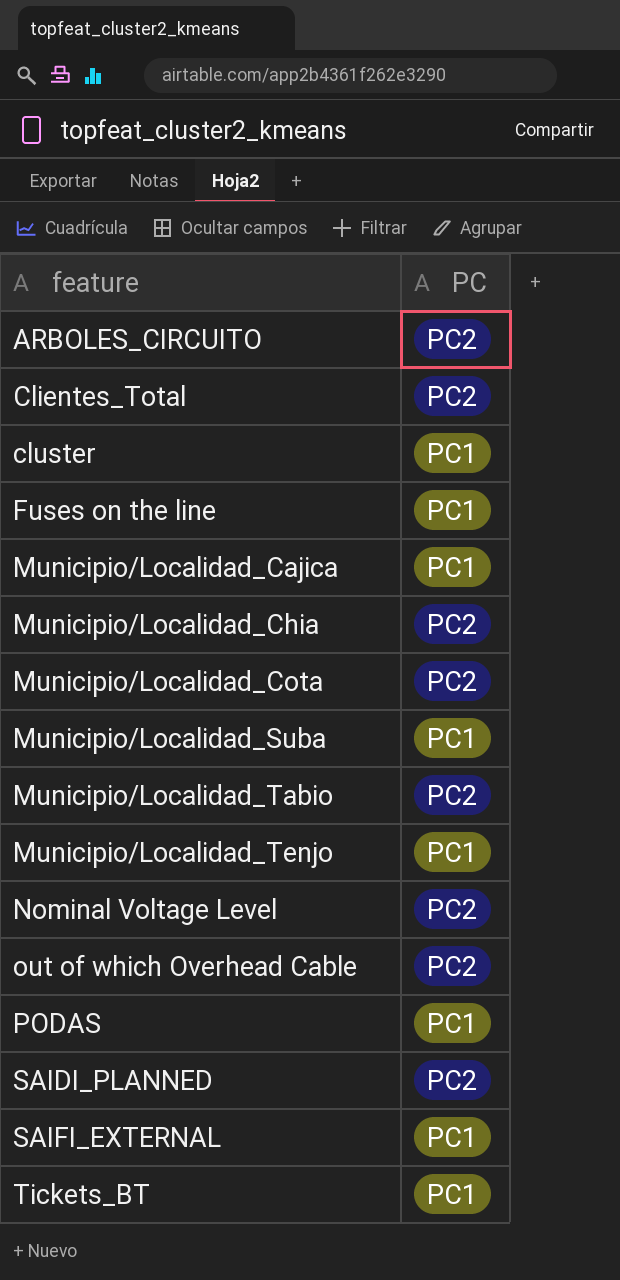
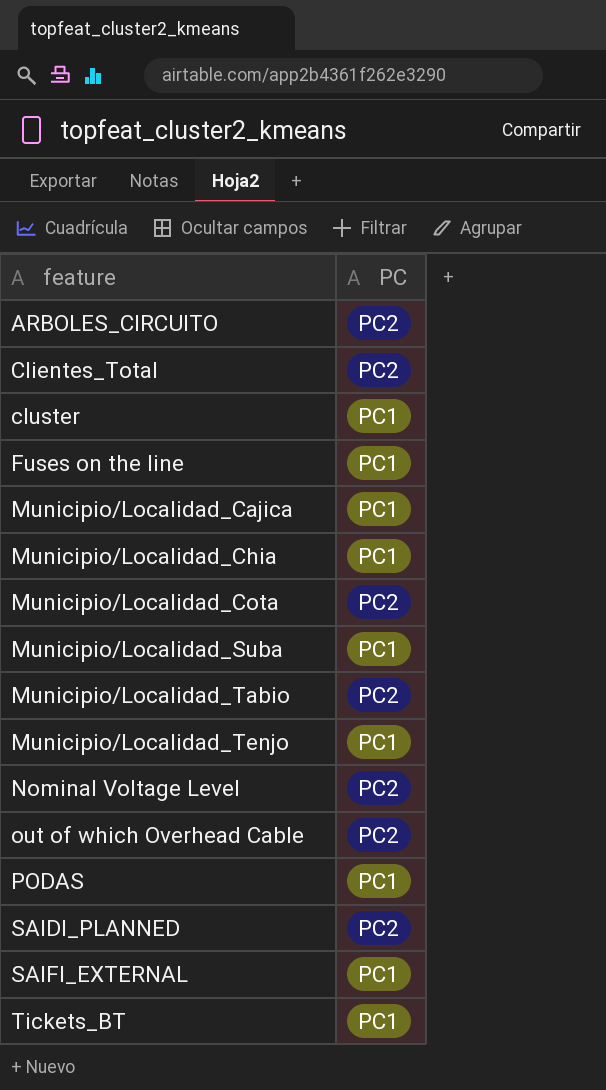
Municipio/Localidad_Chia | PC: PC2 -> PC1

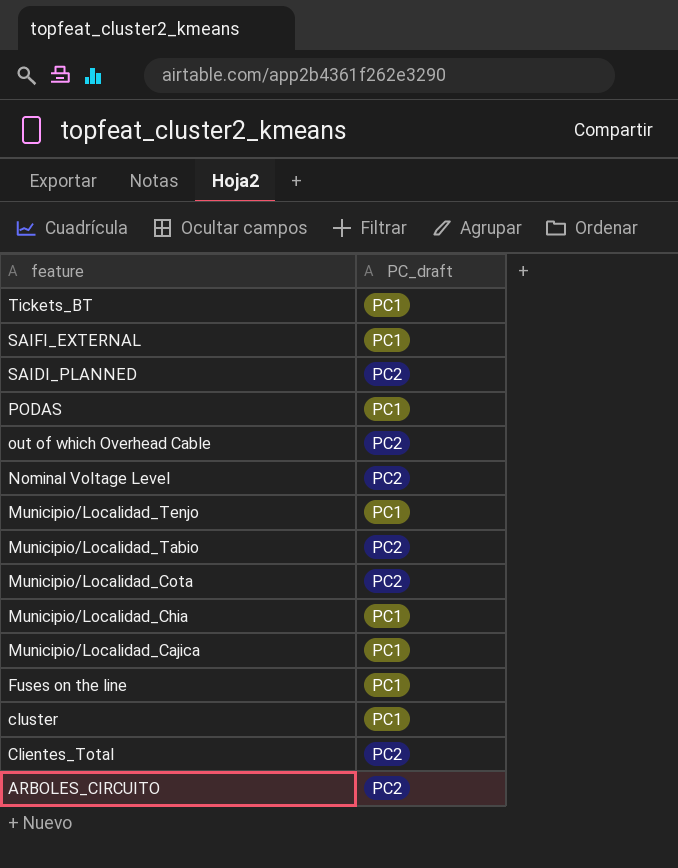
row order: feature ascending -> feature descending
column name: PC -> PC_draft
row Municipio/Localidad_Suba: PC1 -> none

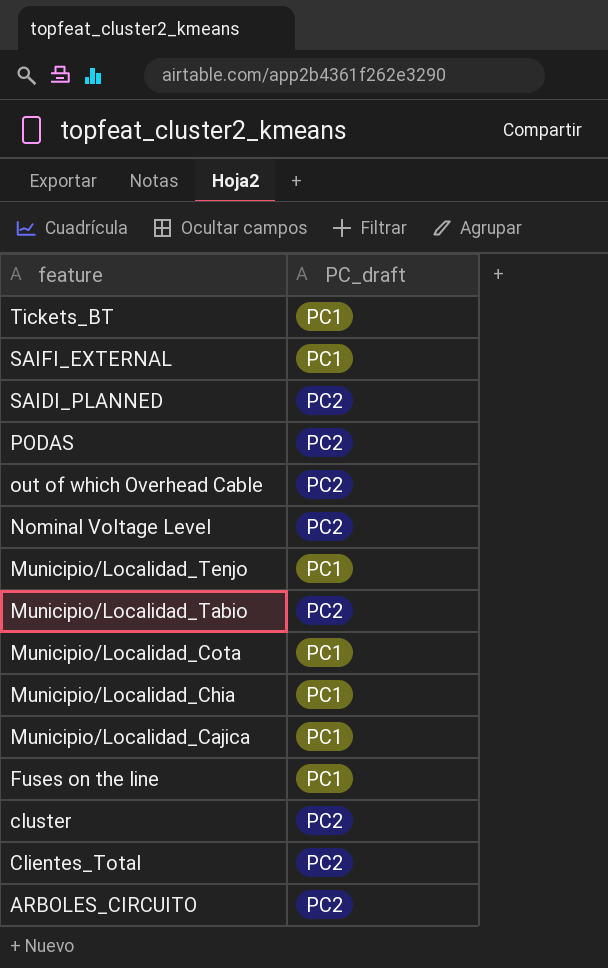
PODAS | PC_draft: PC1 -> PC2
Municipio/Localidad_Cota | PC_draft: PC2 -> PC1
cluster | PC_draft: PC1 -> PC2

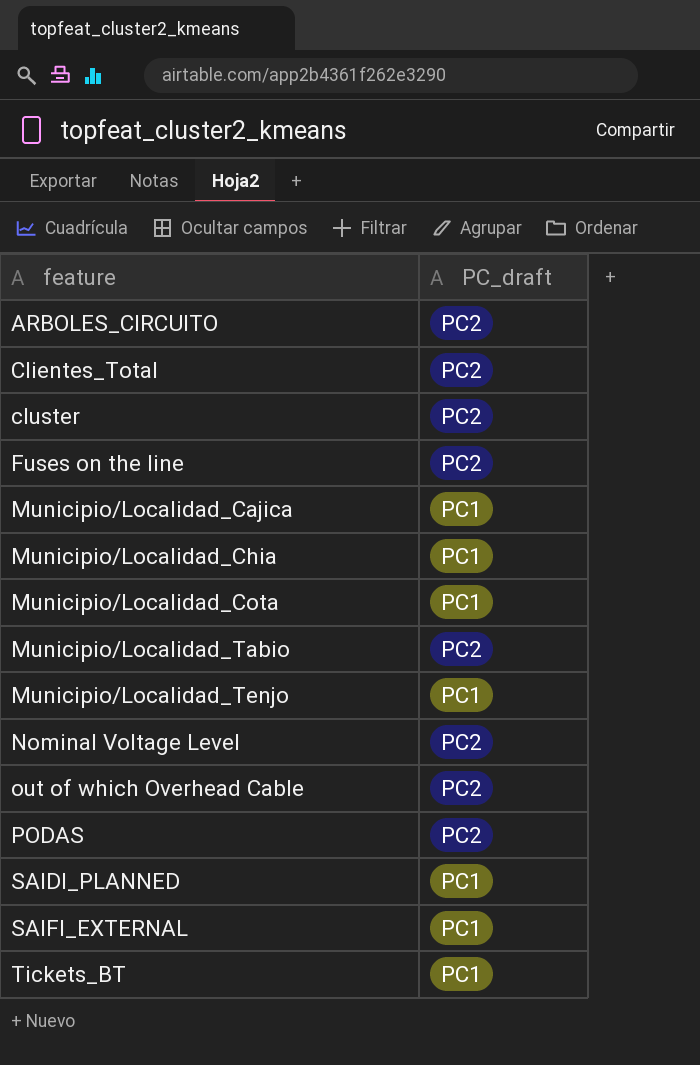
row order: feature descending -> feature ascending
Fuses on the line | PC_draft: PC1 -> PC2
SAIDI_PLANNED | PC_draft: PC2 -> PC1

